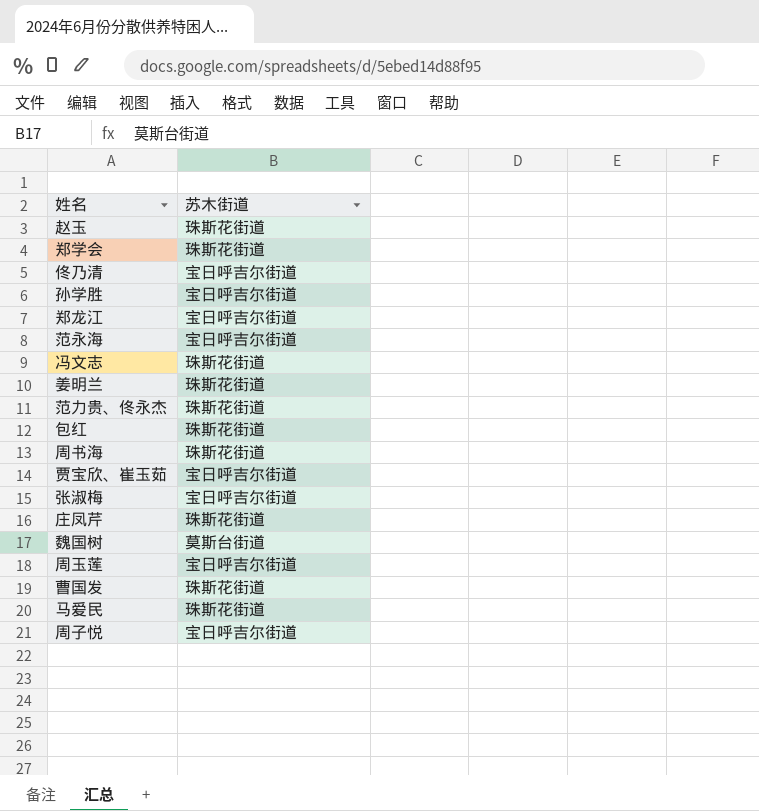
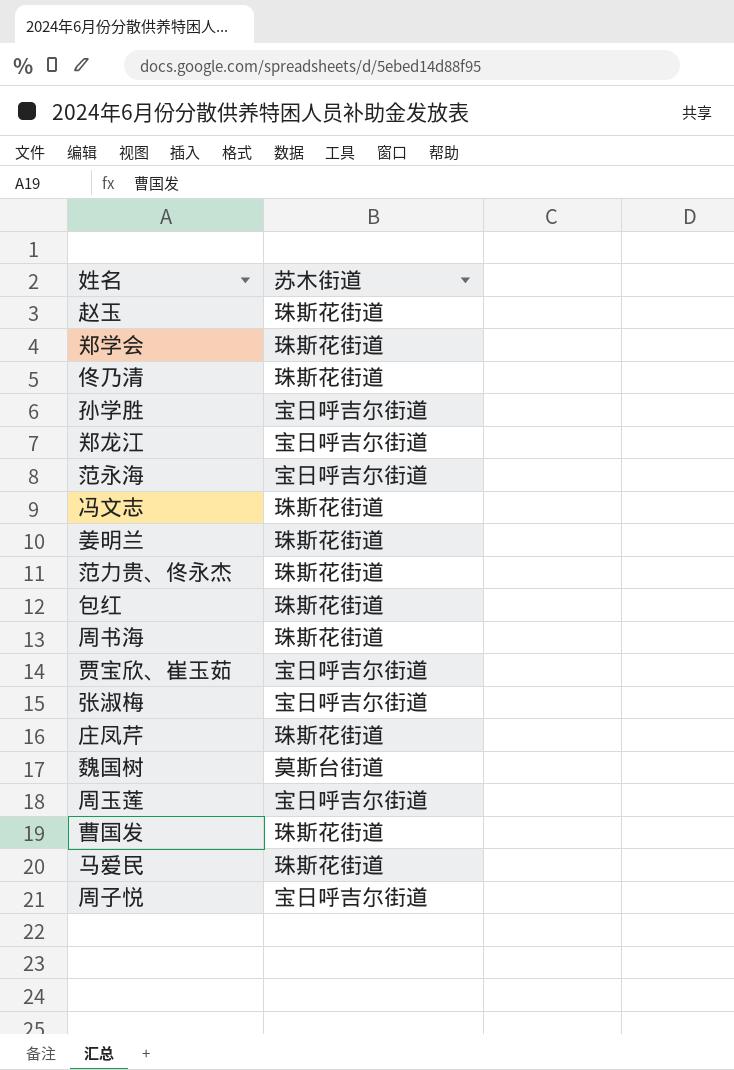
佟乃清 | 苏木街道: 宝日呼吉尔街道 -> 珠斯花街道

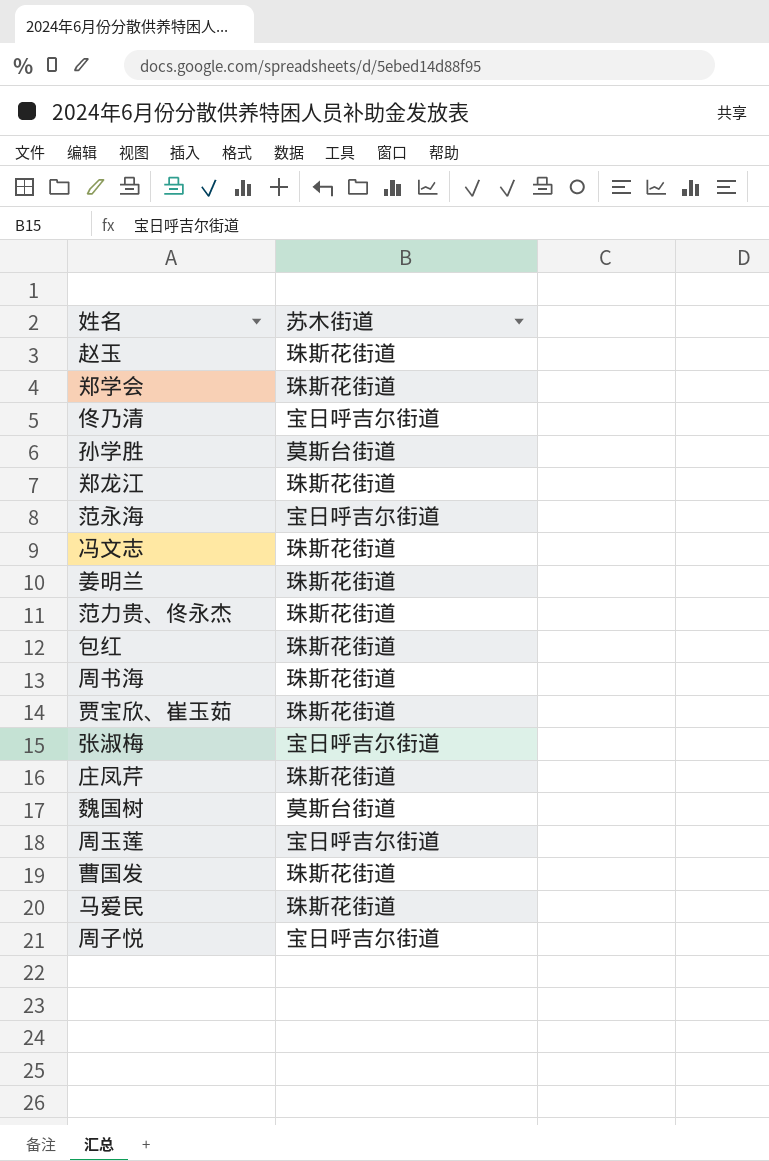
佟乃清 | 苏木街道: 珠斯花街道 -> 宝日呼吉尔街道
孙学胜 | 苏木街道: 宝日呼吉尔街道 -> 莫斯台街道
郑龙江 | 苏木街道: 宝日呼吉尔街道 -> 珠斯花街道
贾宝欣、崔玉茹 | 苏木街道: 宝日呼吉尔街道 -> 珠斯花街道

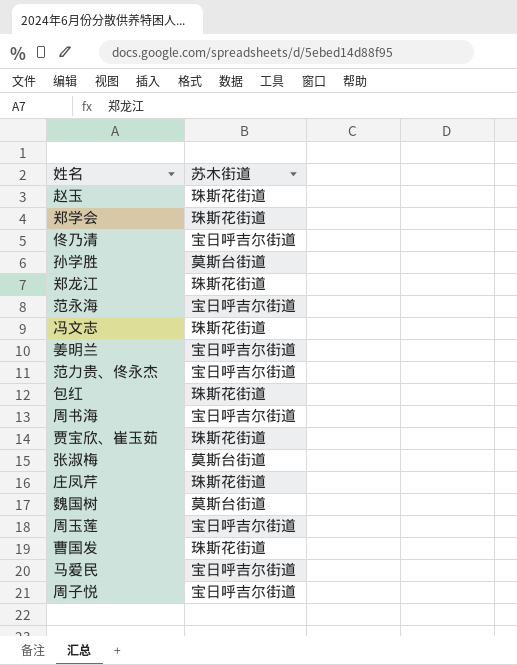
姜明兰 | 苏木街道: 珠斯花街道 -> 宝日呼吉尔街道
范力贵、佟永杰 | 苏木街道: 珠斯花街道 -> 宝日呼吉尔街道
周书海 | 苏木街道: 珠斯花街道 -> 宝日呼吉尔街道
张淑梅 | 苏木街道: 宝日呼吉尔街道 -> 莫斯台街道
马爱民 | 苏木街道: 珠斯花街道 -> 宝日呼吉尔街道

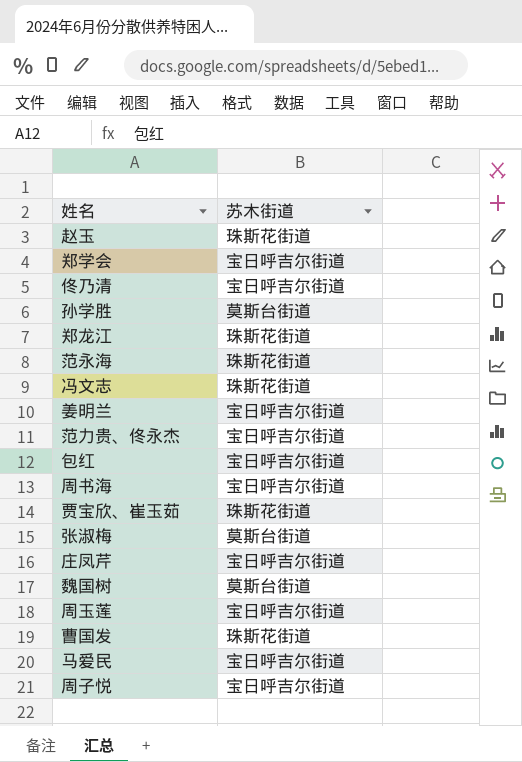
郑学会 | 苏木街道: 珠斯花街道 -> 宝日呼吉尔街道
范永海 | 苏木街道: 宝日呼吉尔街道 -> 珠斯花街道
包红 | 苏木街道: 珠斯花街道 -> 宝日呼吉尔街道
庄凤芹 | 苏木街道: 珠斯花街道 -> 宝日呼吉尔街道

